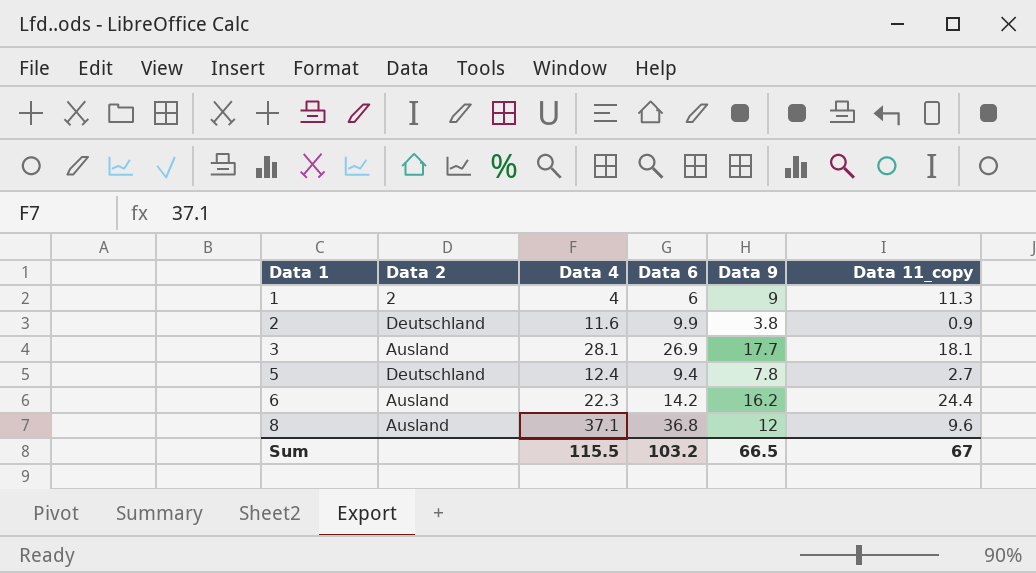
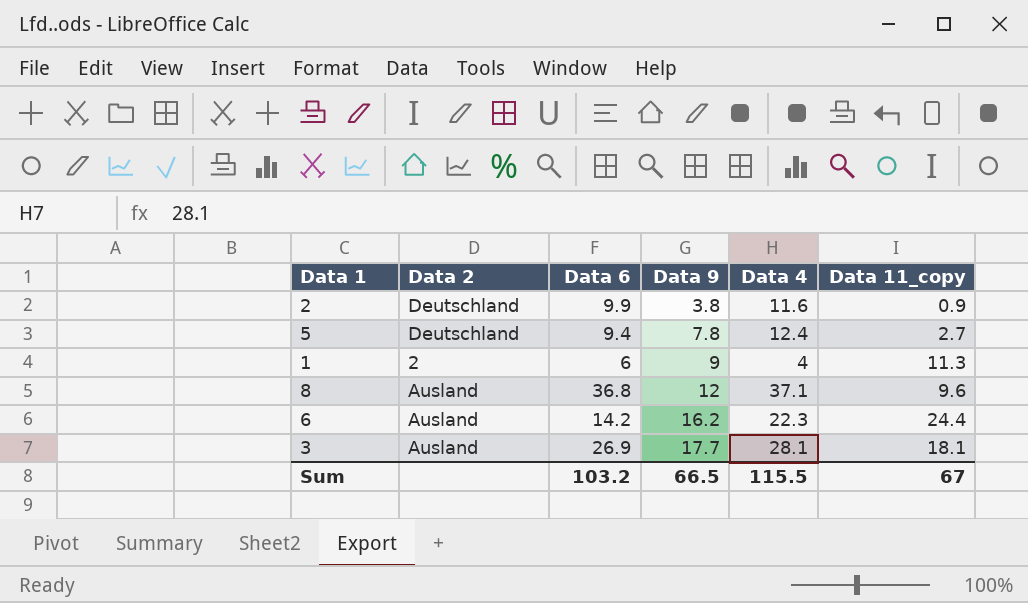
row order: Data 1 ascending -> Data 9 ascending
column Data 4 | position: 3 -> 5

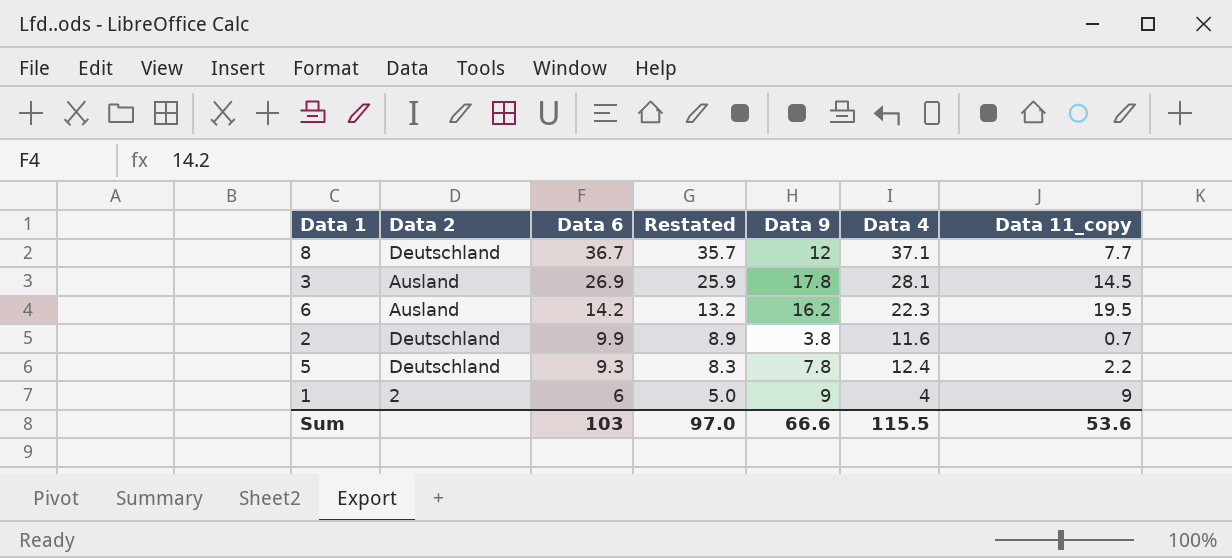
row order: Data 9 ascending -> Data 6 descending
column Restated | formula: none -> [Data 6] - 1
8 | Data 2: Ausland -> Deutschland
8 | Data 6: 36.8 -> 36.7
8 | Data 11_copy: 9.6 -> 7.7
3 | Data 9: 17.7 -> 17.8
3 | Data 11_copy: 18.1 -> 14.5
6 | Data 11_copy: 24.4 -> 19.5
2 | Data 11_copy: 0.9 -> 0.7
5 | Data 6: 9.4 -> 9.3
5 | Data 11_copy: 2.7 -> 2.2
1 | Data 11_copy: 11.3 -> 9
Sum | Data 6: 103.2 -> 103
Sum | Data 9: 66.5 -> 66.6
Sum | Data 11_copy: 67 -> 53.6

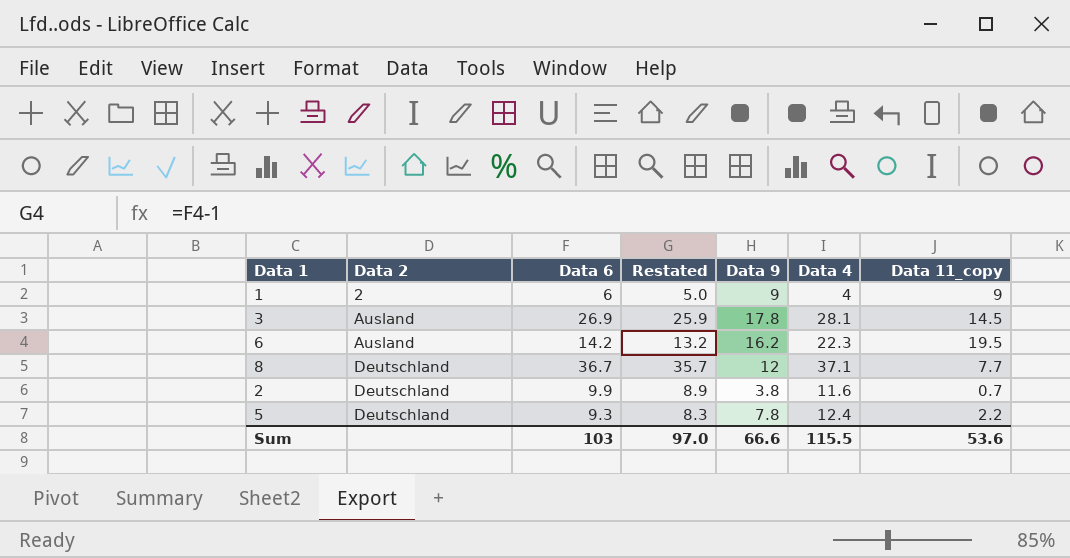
row order: Data 6 descending -> Data 2 ascending

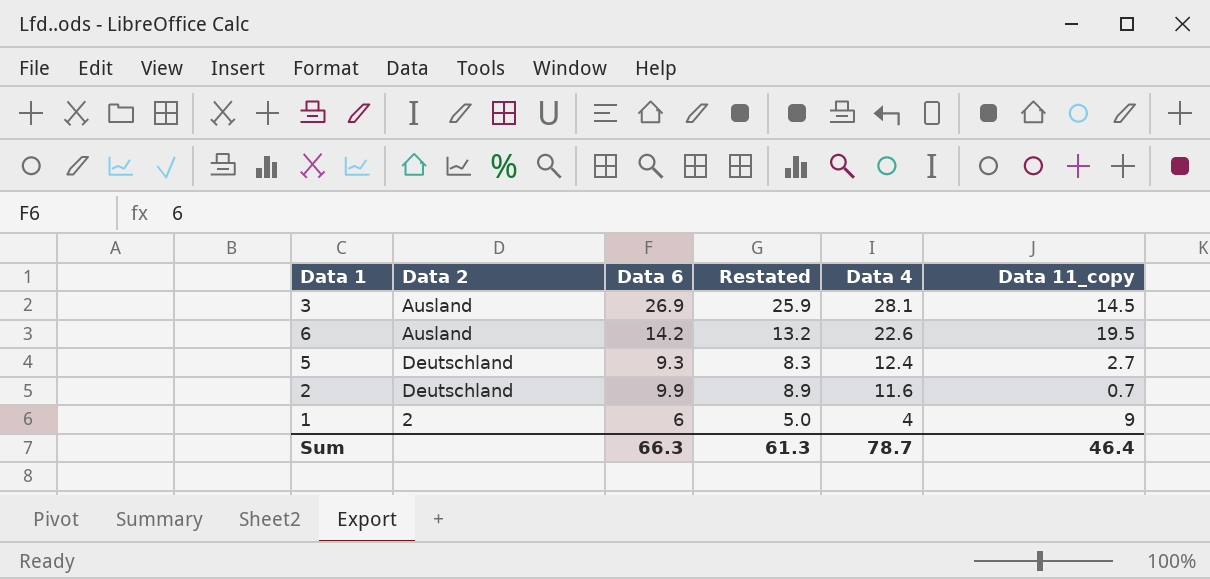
row order: Data 2 ascending -> Data 4 descending
column Data 9 | position: 5 -> none
row 8: Deutschland | 36.7 | 35.7 | 12 | 37.1 | 7.7 -> none
6 | Data 4: 22.3 -> 22.6
5 | Data 11_copy: 2.2 -> 2.7
Sum | Data 6: 103 -> 66.3
Sum | Restated: 97.0 -> 61.3
Sum | Data 4: 115.5 -> 78.7
Sum | Data 11_copy: 53.6 -> 46.4

